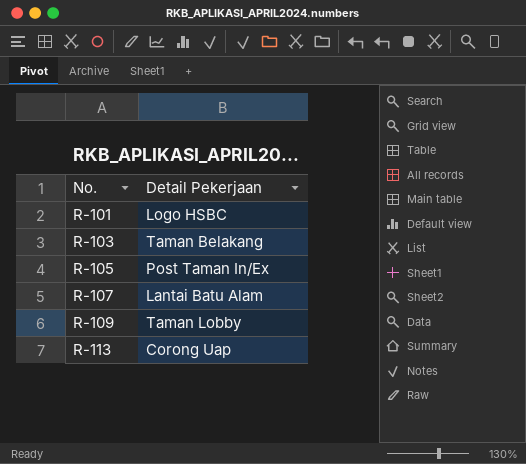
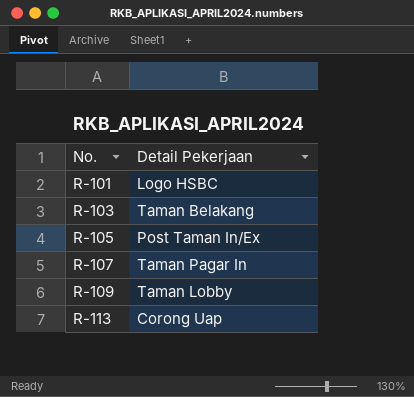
R-107 | Detail Pekerjaan: Lantai Batu Alam -> Taman Pagar In

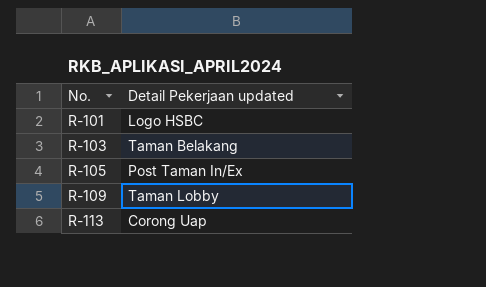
column name: Detail Pekerjaan -> Detail Pekerjaan updated
row R-107: Taman Pagar In -> none

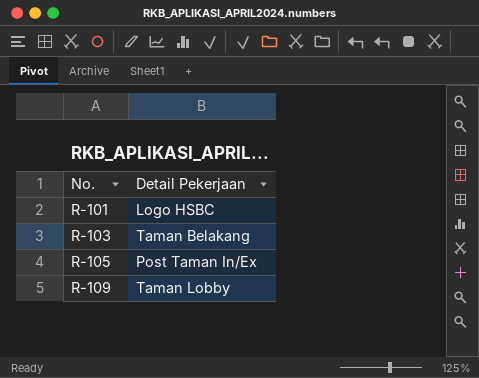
column name: Detail Pekerjaan updated -> Detail Pekerjaan
row R-113: Corong Uap -> none

